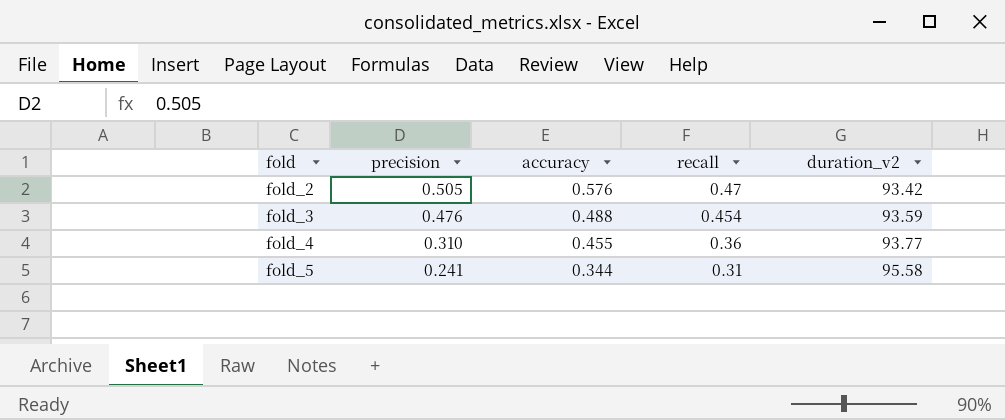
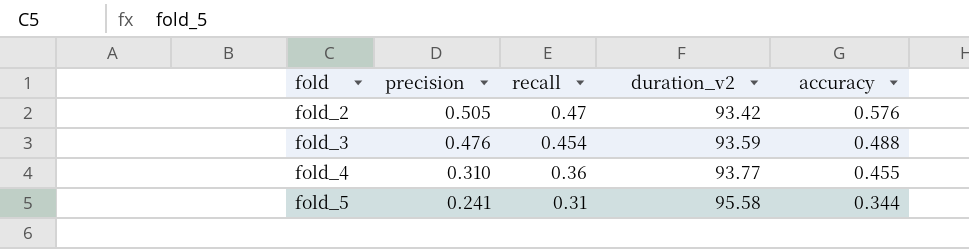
column accuracy | position: 3 -> 5

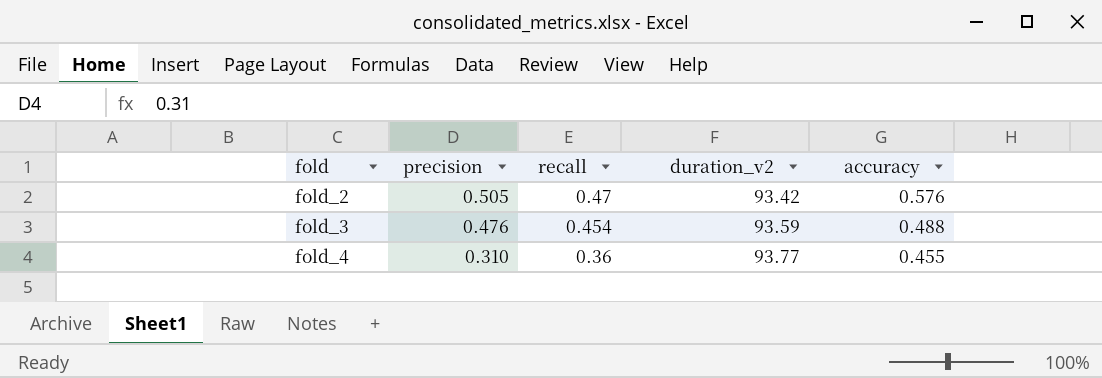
row fold_5: 0.241 | 0.31 | 95.58 | 0.344 -> none

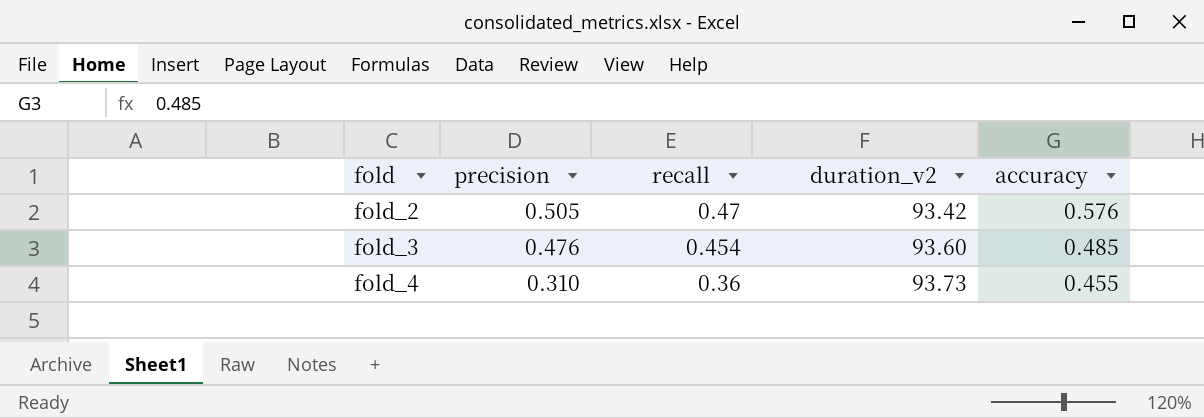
fold_3 | duration_v2: 93.59 -> 93.60
fold_3 | accuracy: 0.488 -> 0.485
fold_4 | duration_v2: 93.77 -> 93.73

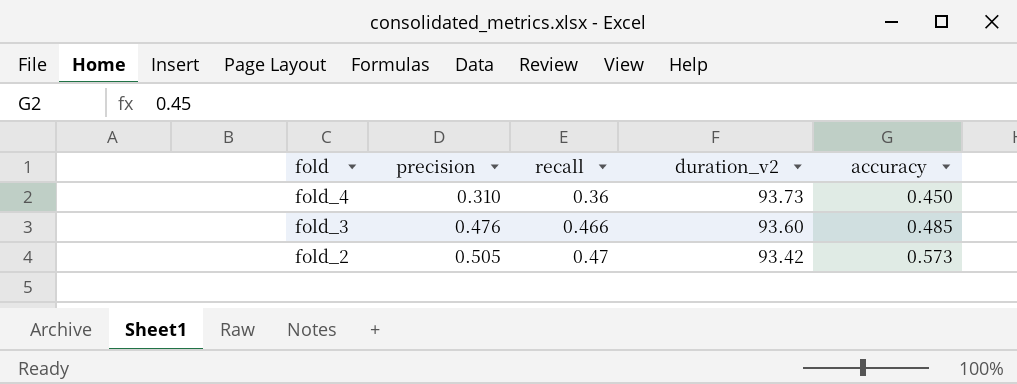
row order: fold ascending -> fold descending
fold_4 | accuracy: 0.455 -> 0.450
fold_3 | recall: 0.454 -> 0.466
fold_2 | accuracy: 0.576 -> 0.573

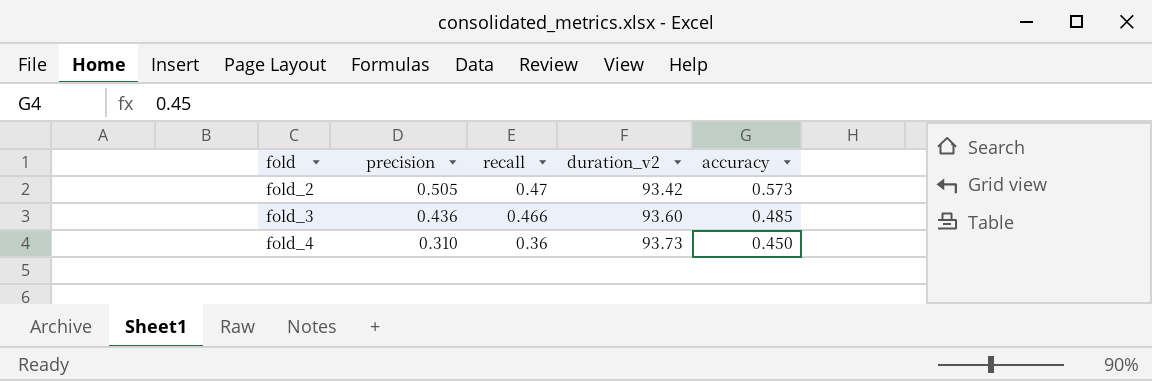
row order: fold descending -> fold ascending
fold_3 | precision: 0.476 -> 0.436

